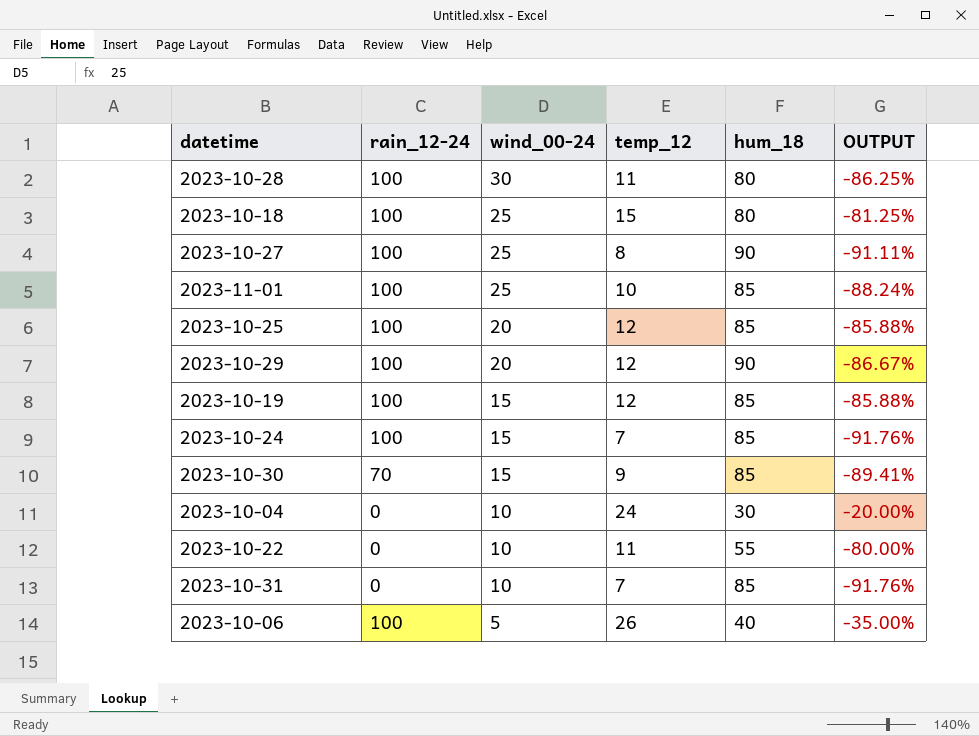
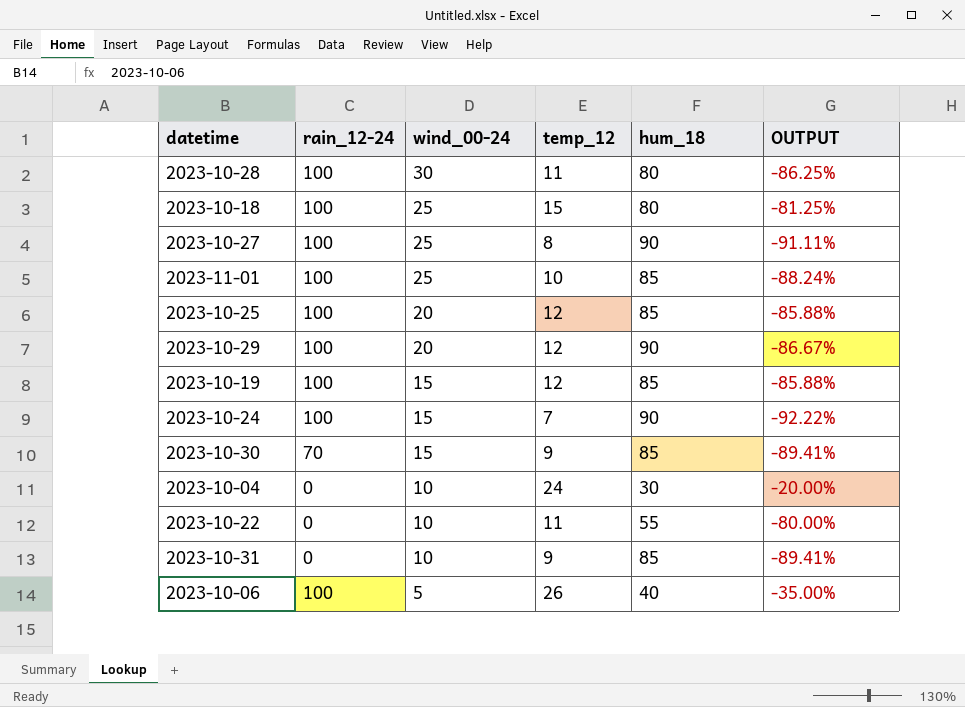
2023-10-24 | hum_18: 85 -> 90
2023-10-24 | OUTPUT: -91.76% -> -92.22%
2023-10-31 | temp_12: 7 -> 9
2023-10-31 | OUTPUT: -91.76% -> -89.41%

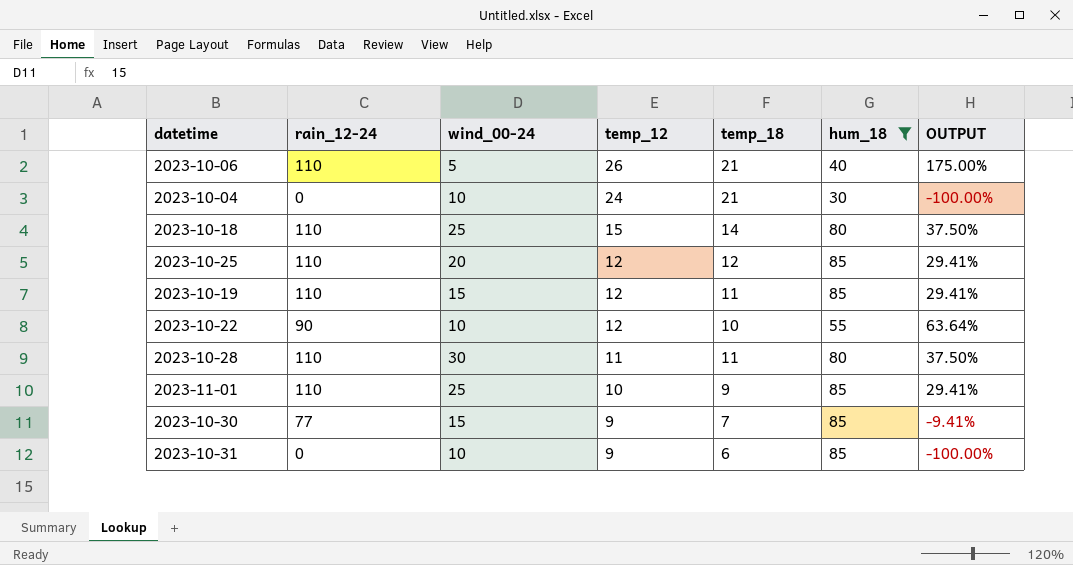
filter: none -> hum_18 != 90
row order: wind_00-24 descending -> temp_12 descending
column temp_18 | position: none -> 5
column OUTPUT | formula: ([temp_12] - [hum_18]) / [hum_18] -> ([rain_12-24] - [hum_18]) / [hum_18]
2023-10-06 | rain_12-24: 100 -> 110
2023-10-18 | rain_12-24: 100 -> 110
2023-10-25 | rain_12-24: 100 -> 110
2023-10-19 | rain_12-24: 100 -> 110
2023-10-22 | rain_12-24: 0 -> 90
2023-10-22 | temp_12: 11 -> 12
2023-10-28 | rain_12-24: 100 -> 110
2023-11-01 | rain_12-24: 100 -> 110
2023-10-30 | rain_12-24: 70 -> 77

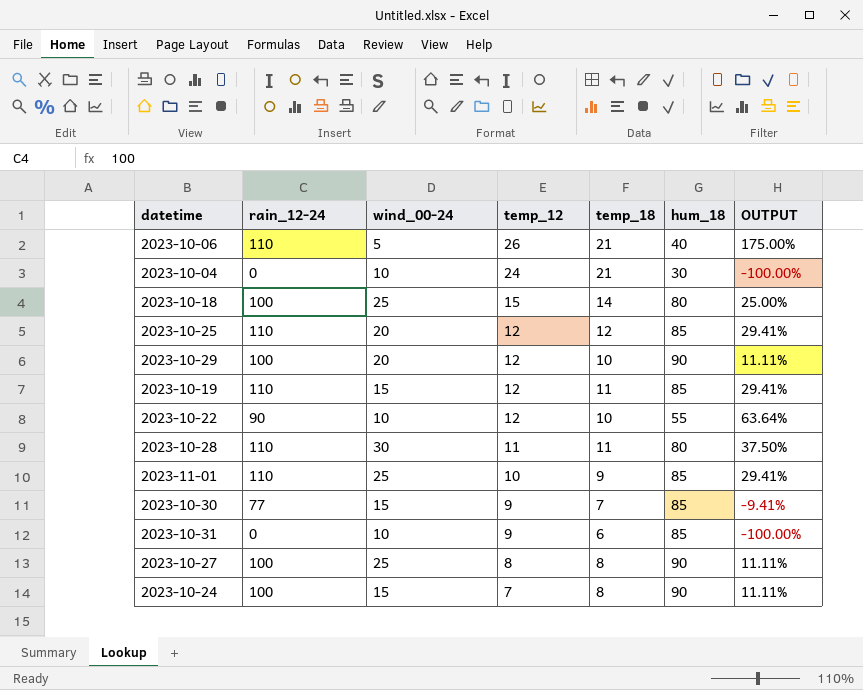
filter: hum_18 != 90 -> none
2023-10-18 | rain_12-24: 110 -> 100
2023-10-18 | OUTPUT: 37.50% -> 25.00%

